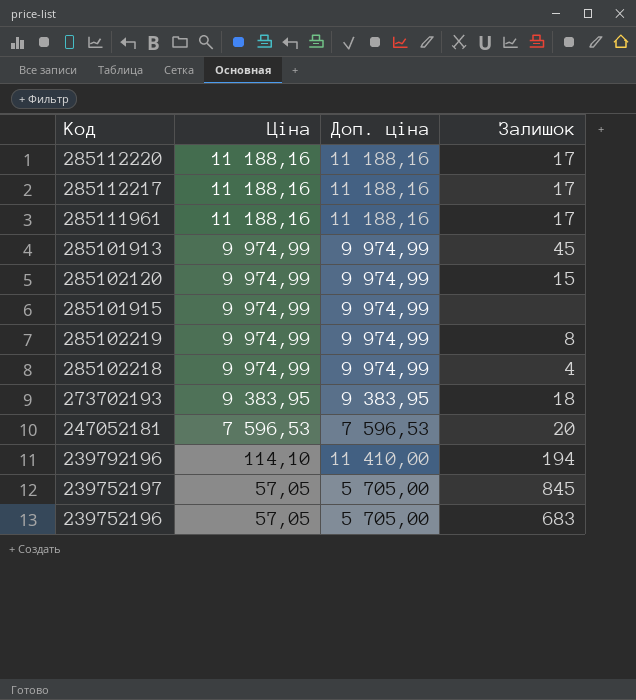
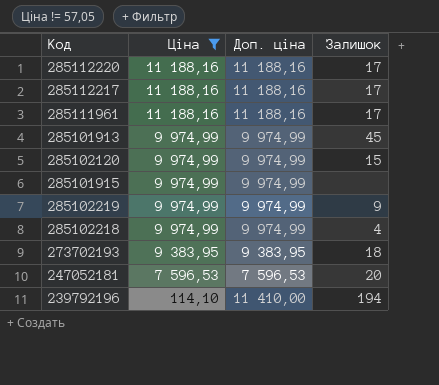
filter: none -> Ціна != 57,05
285102219 | Залишок: 8 -> 9

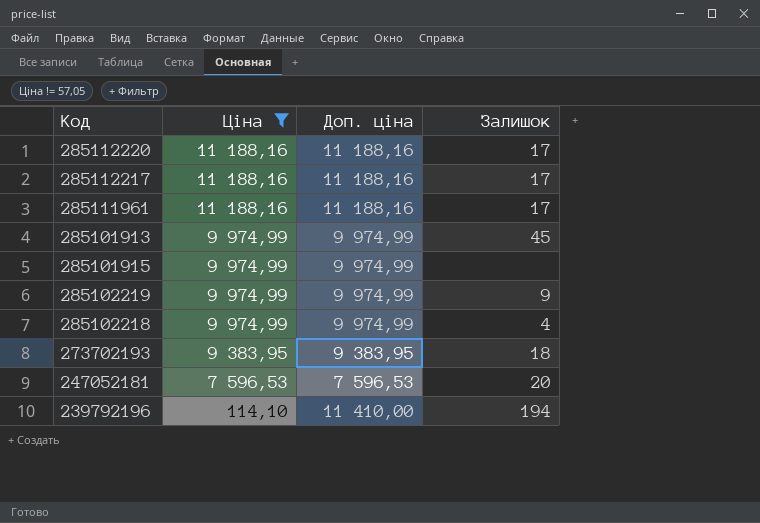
row 285102120: 9 974,99 | 9 974,99 | 15 -> none

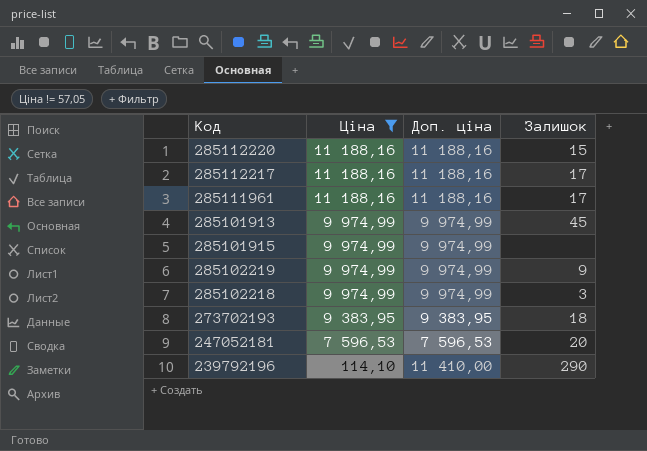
285112220 | Залишок: 17 -> 15
285102218 | Залишок: 4 -> 3
239792196 | Залишок: 194 -> 290

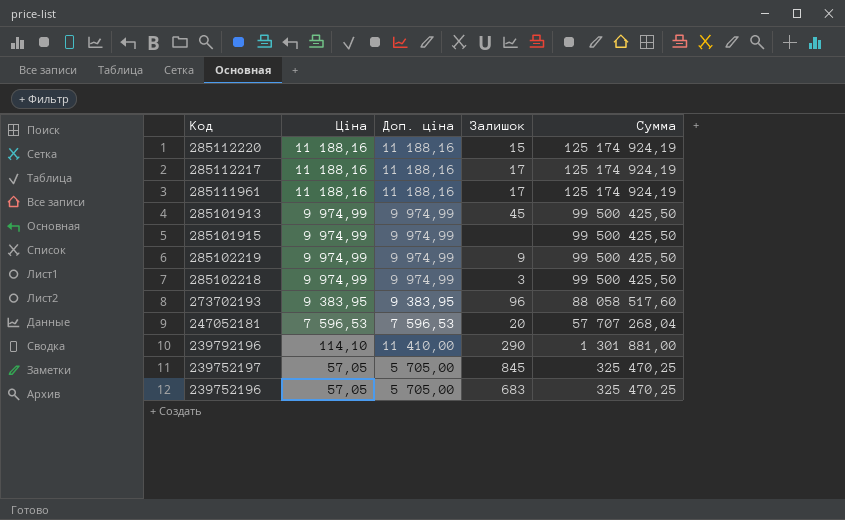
filter: Ціна != 57,05 -> none
column Сумма | formula: none -> [Ціна] * [Доп. ціна]
273702193 | Залишок: 18 -> 96

